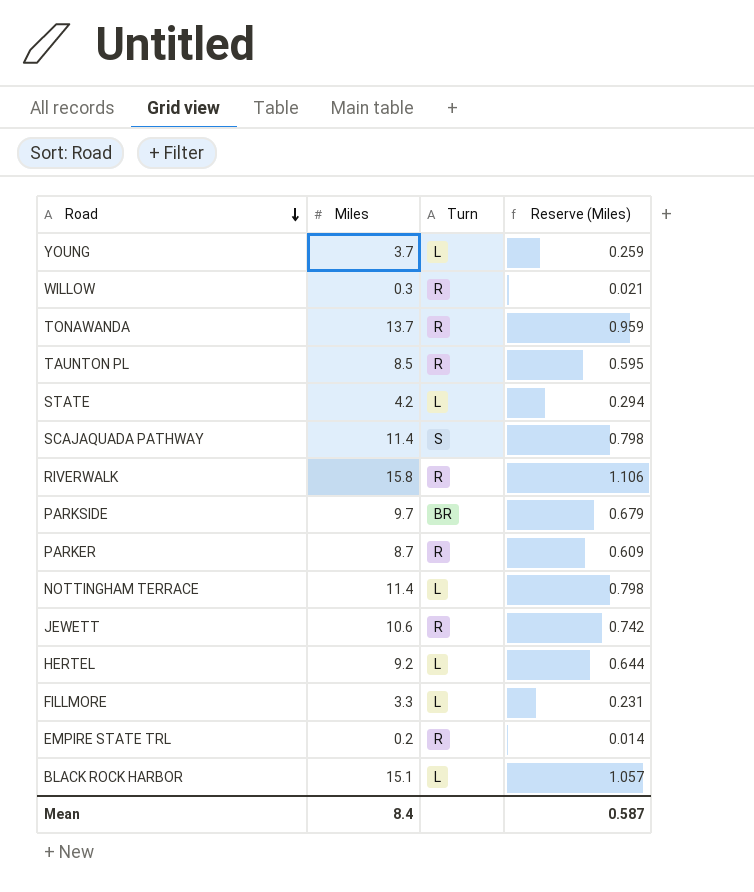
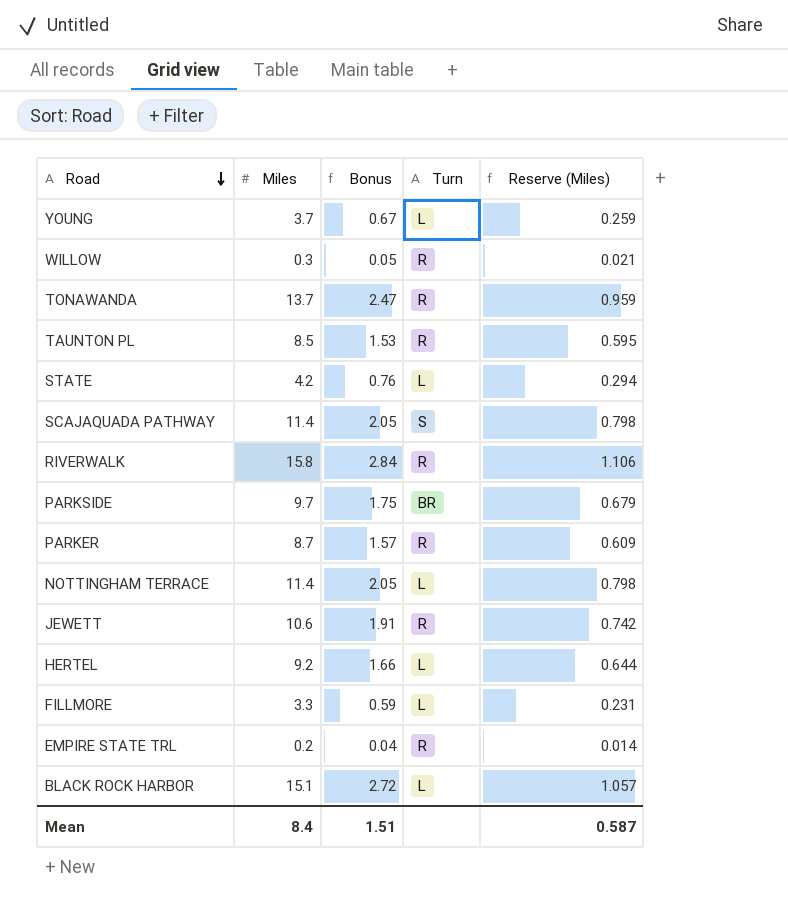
column Bonus | formula: none -> [Miles] * 0.18

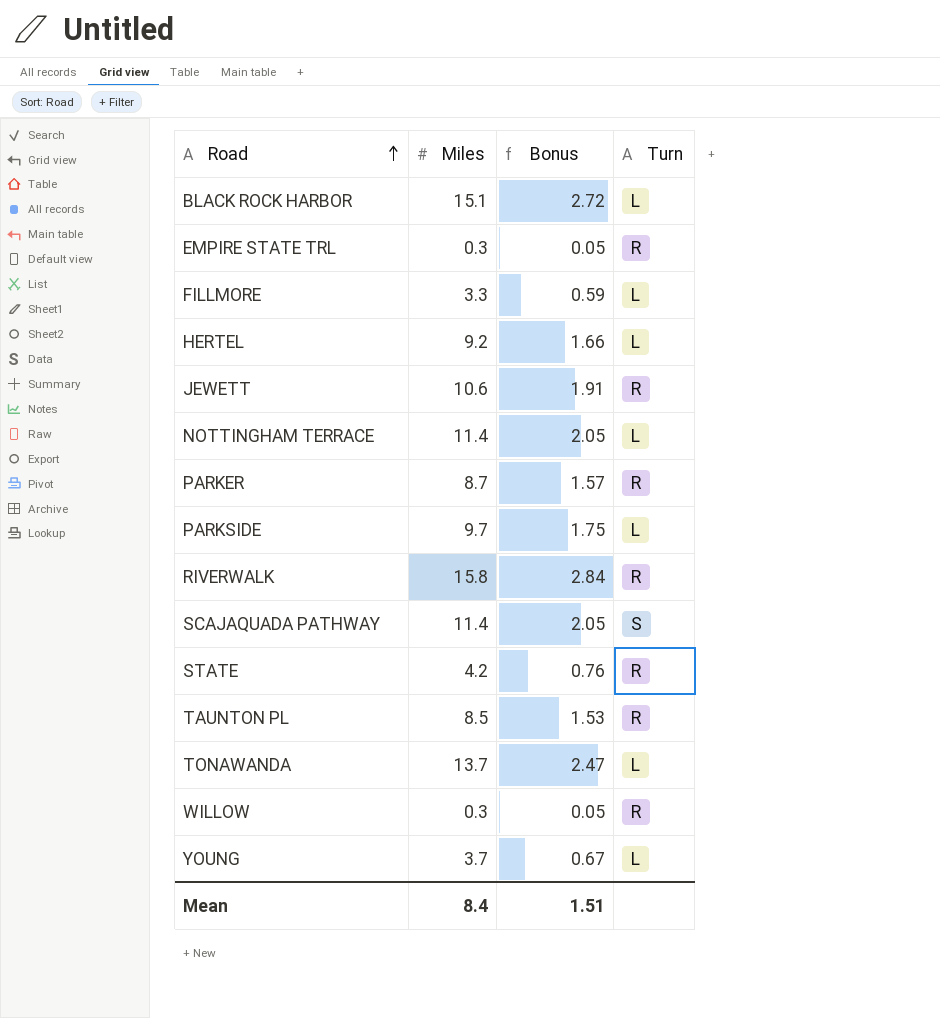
row order: Road descending -> Road ascending
column Reserve (Miles) | formula: [Miles] * 0.07 -> none
EMPIRE STATE TRL | Miles: 0.2 -> 0.3
EMPIRE STATE TRL | Bonus: 0.04 -> 0.05
PARKSIDE | Turn: BR -> L
STATE | Turn: L -> R
TONAWANDA | Turn: R -> L

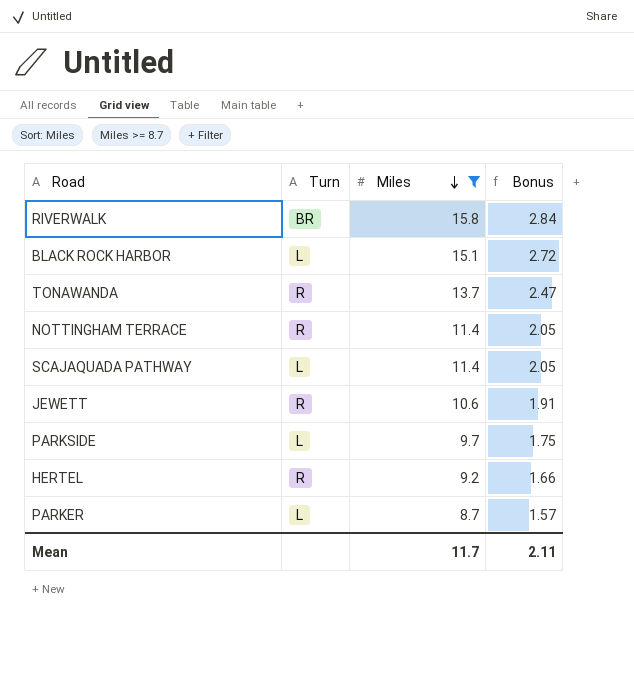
filter: none -> Miles >= 8.7
row order: Road ascending -> Miles descending
column Turn | position: 4 -> 2
RIVERWALK | Turn: R -> BR
TONAWANDA | Turn: L -> R
NOTTINGHAM TERRACE | Turn: L -> R
SCAJAQUADA PATHWAY | Turn: S -> L
HERTEL | Turn: L -> R
PARKER | Turn: R -> L
Mean | Miles: 8.4 -> 11.7
Mean | Bonus: 1.51 -> 2.11

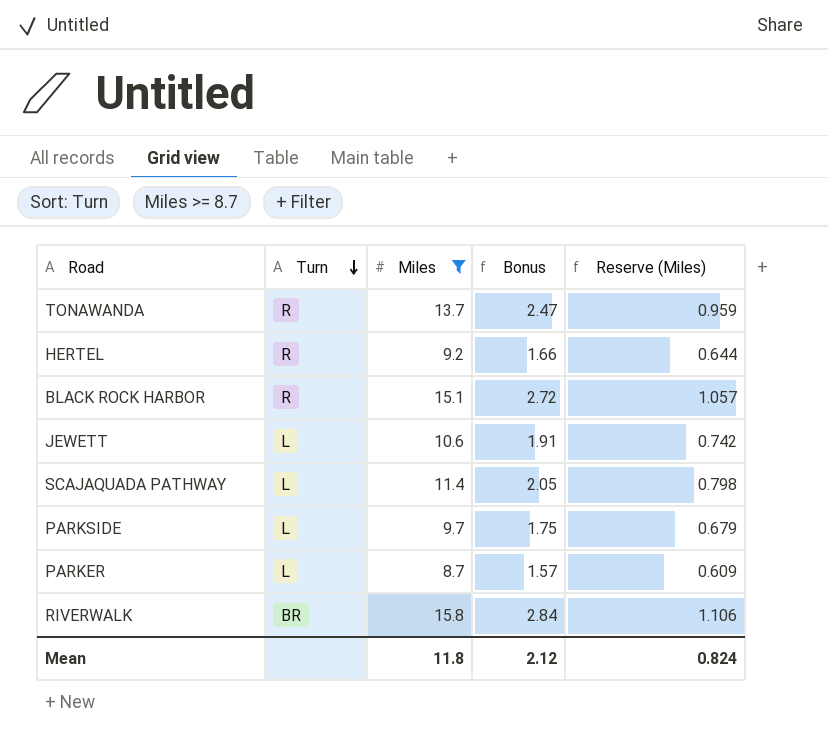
row order: Miles descending -> Turn descending
column Reserve (Miles) | formula: none -> [Miles] * 0.07
row NOTTINGHAM TERRACE: R | 11.4 | 2.05 -> none
BLACK ROCK HARBOR | Turn: L -> R
JEWETT | Turn: R -> L
Mean | Miles: 11.7 -> 11.8
Mean | Bonus: 2.11 -> 2.12

